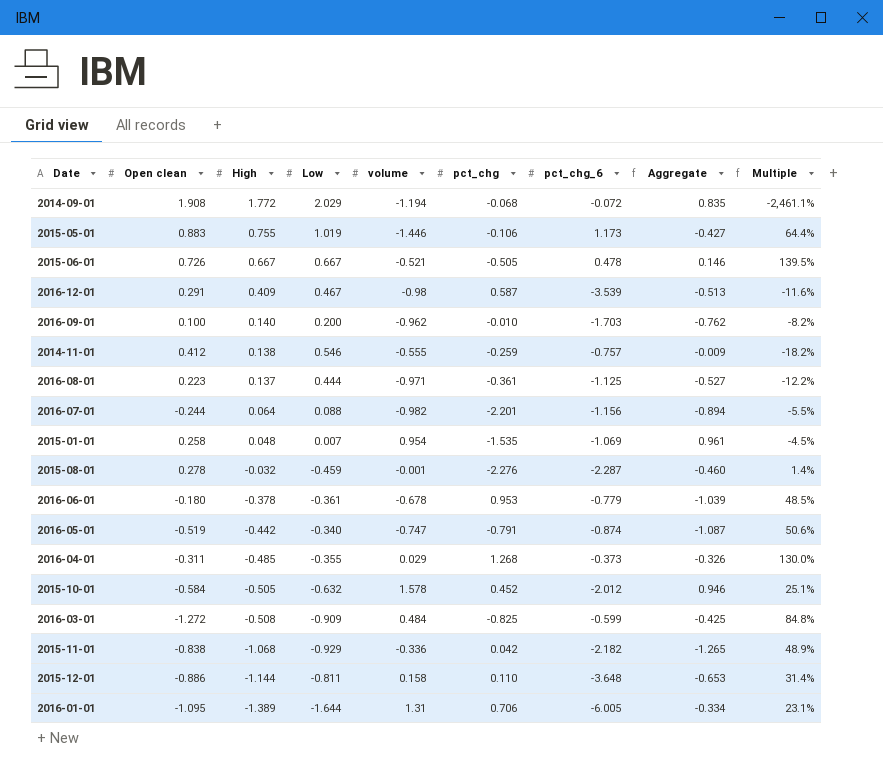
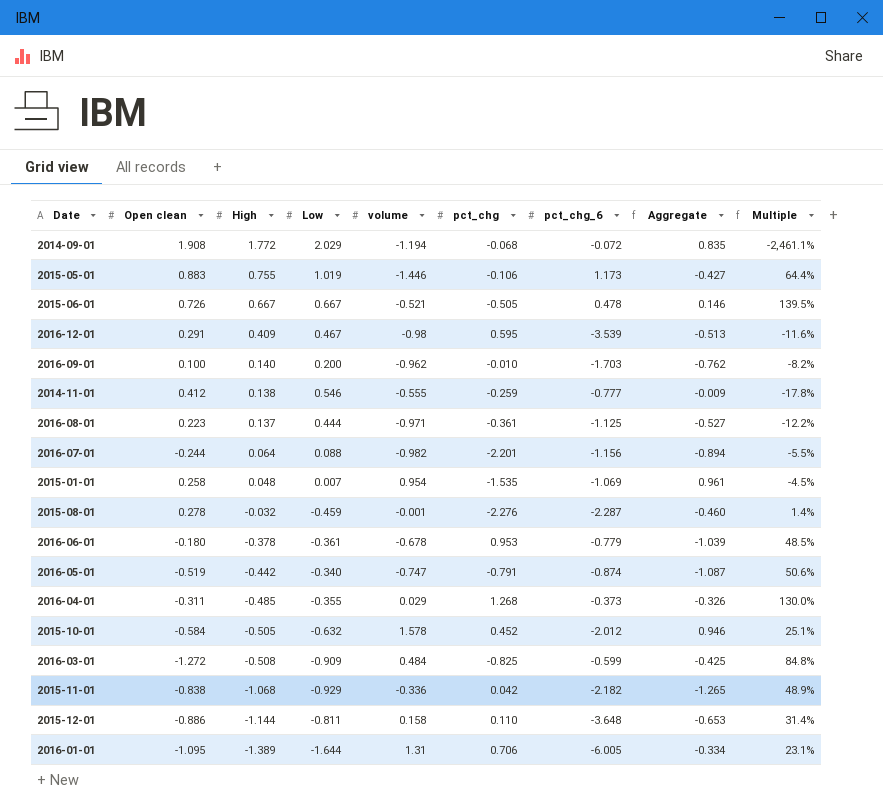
2016-12-01 | pct_chg: 0.587 -> 0.595
2014-11-01 | pct_chg_6: -0.757 -> -0.777
2014-11-01 | Multiple: -18.2% -> -17.8%

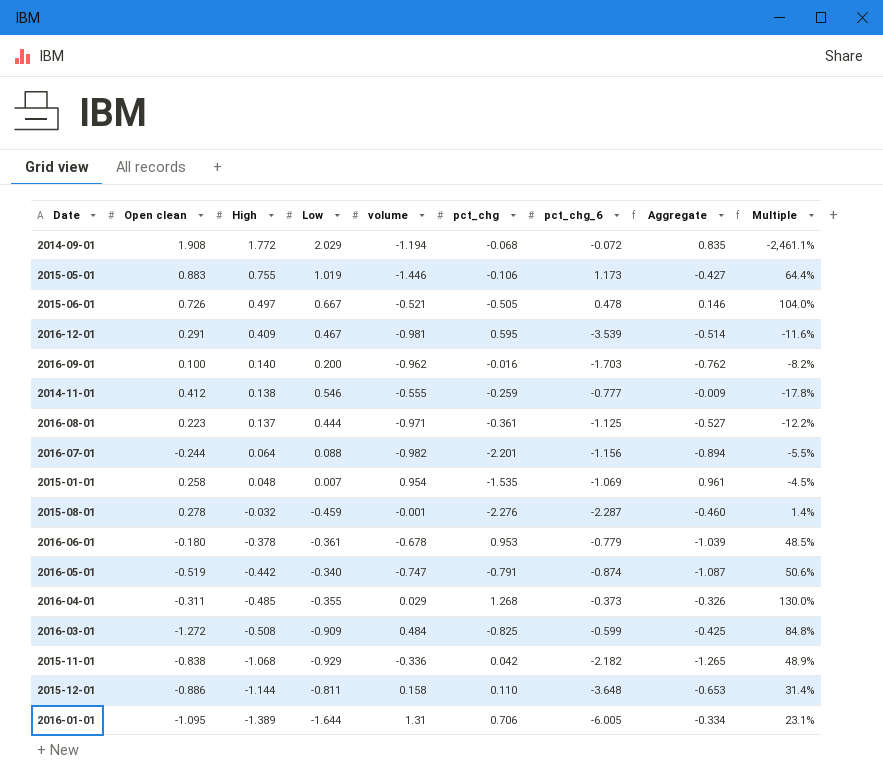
row 2015-10-01: -0.584 | -0.505 | -0.632 | 1.578 | 0.452 | -2.012 | 0.946 | 25.1% -> none
2015-06-01 | High: 0.667 -> 0.497
2015-06-01 | Multiple: 139.5% -> 104.0%
2016-12-01 | volume: -0.98 -> -0.981
2016-12-01 | Aggregate: -0.513 -> -0.514
2016-09-01 | pct_chg: -0.010 -> -0.016

